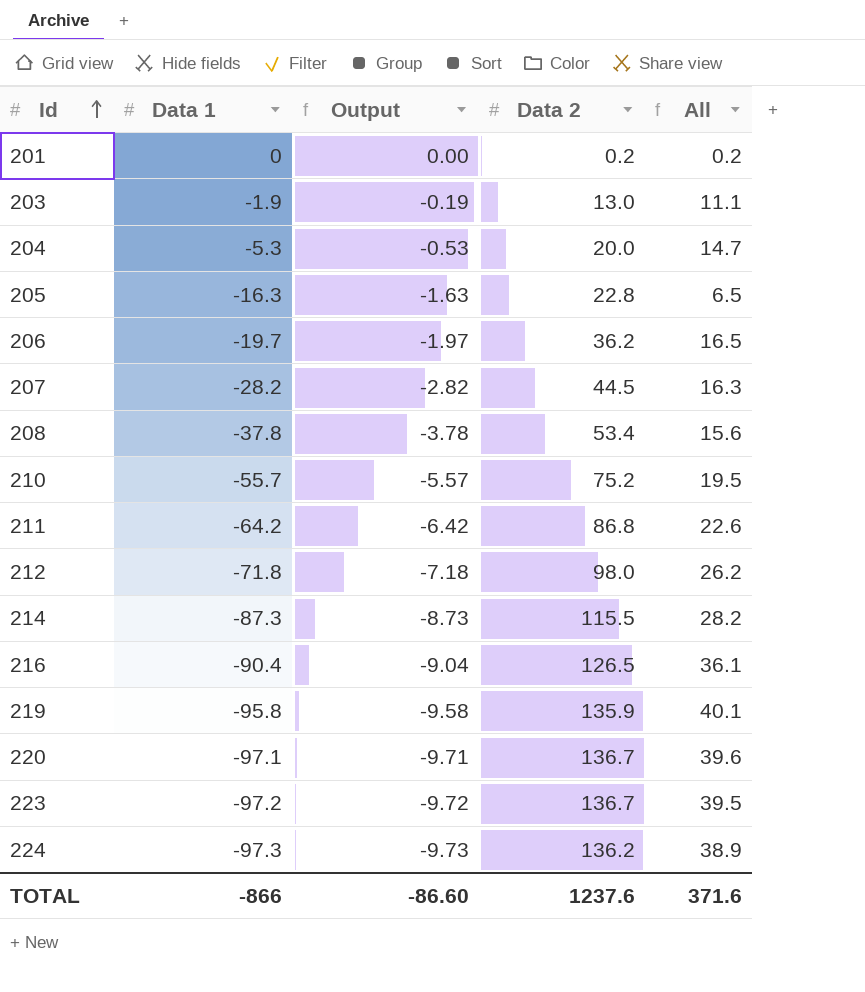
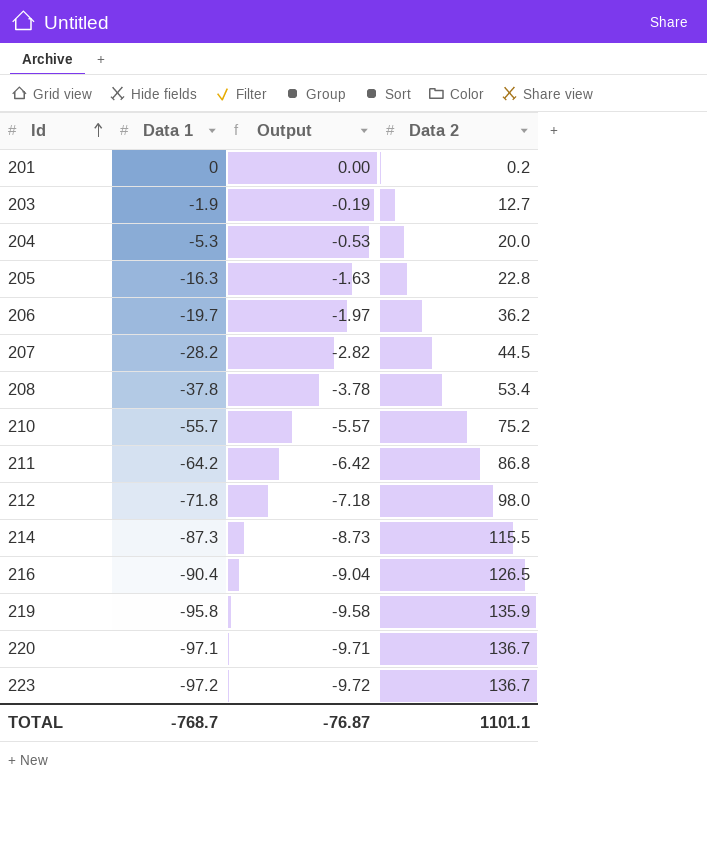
column All | formula: [Data 1] + [Data 2] -> none
row 224: -97.3 | -9.73 | 136.2 | 38.9 -> none
203 | Data 2: 13.0 -> 12.7
TOTAL | Data 1: -866 -> -768.7
TOTAL | Output: -86.60 -> -76.87
TOTAL | Data 2: 1237.6 -> 1101.1

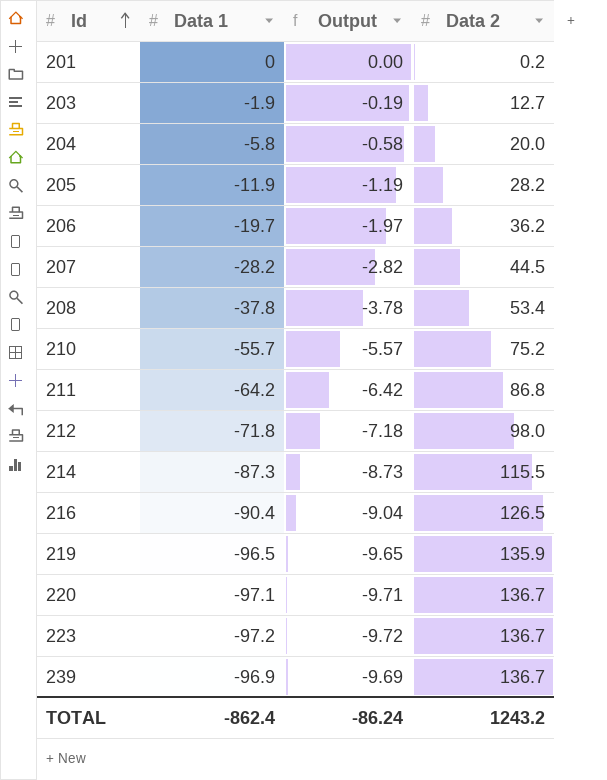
204 | Data 1: -5.3 -> -5.8
204 | Output: -0.53 -> -0.58
205 | Data 1: -16.3 -> -11.9
205 | Output: -1.63 -> -1.19
205 | Data 2: 22.8 -> 28.2
219 | Data 1: -95.8 -> -96.5
219 | Output: -9.58 -> -9.65
row 239: none -> -96.9 | -9.69 | 136.7
TOTAL | Data 1: -768.7 -> -862.4
TOTAL | Output: -76.87 -> -86.24
TOTAL | Data 2: 1101.1 -> 1243.2

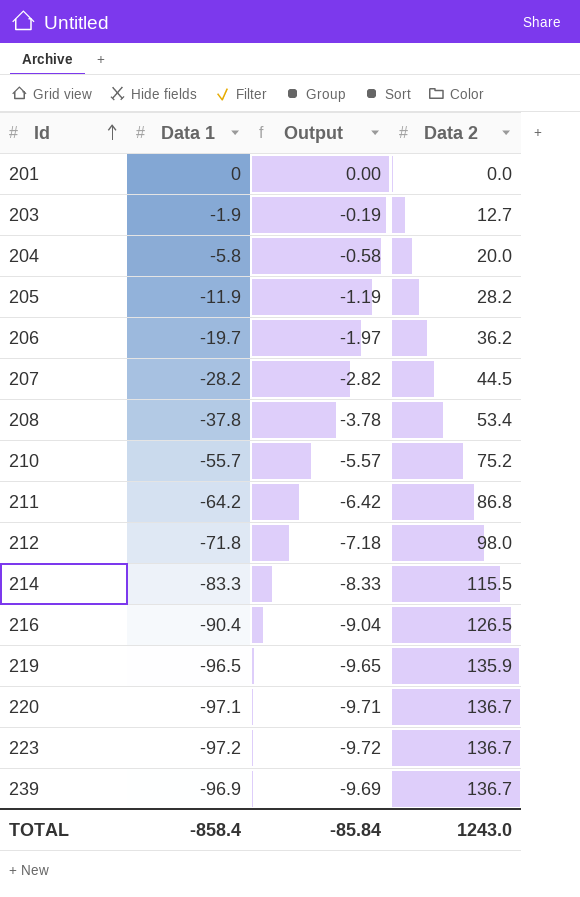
201 | Data 2: 0.2 -> 0.0
214 | Data 1: -87.3 -> -83.3
214 | Output: -8.73 -> -8.33
TOTAL | Data 1: -862.4 -> -858.4
TOTAL | Output: -86.24 -> -85.84
TOTAL | Data 2: 1243.2 -> 1243.0

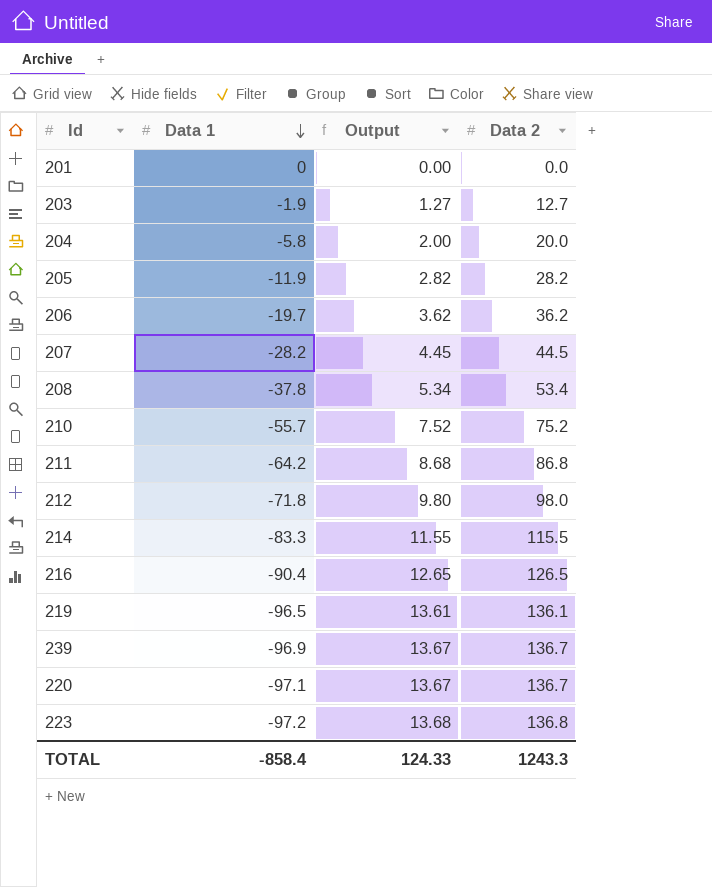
row order: Id ascending -> Data 1 descending
column Output | formula: [Data 1] * 0.1 -> [Data 2] * 0.1
219 | Data 2: 135.9 -> 136.1
223 | Data 2: 136.7 -> 136.8
TOTAL | Output: -85.84 -> 124.33
TOTAL | Data 2: 1243.0 -> 1243.3

